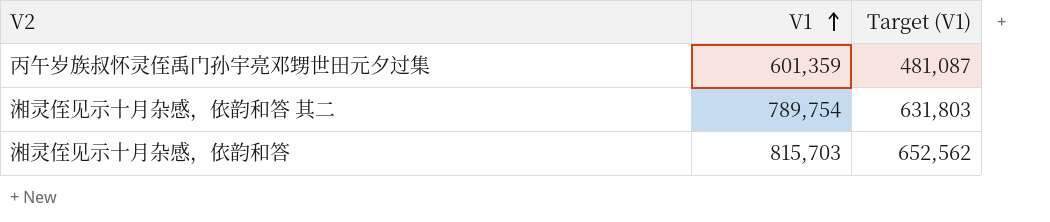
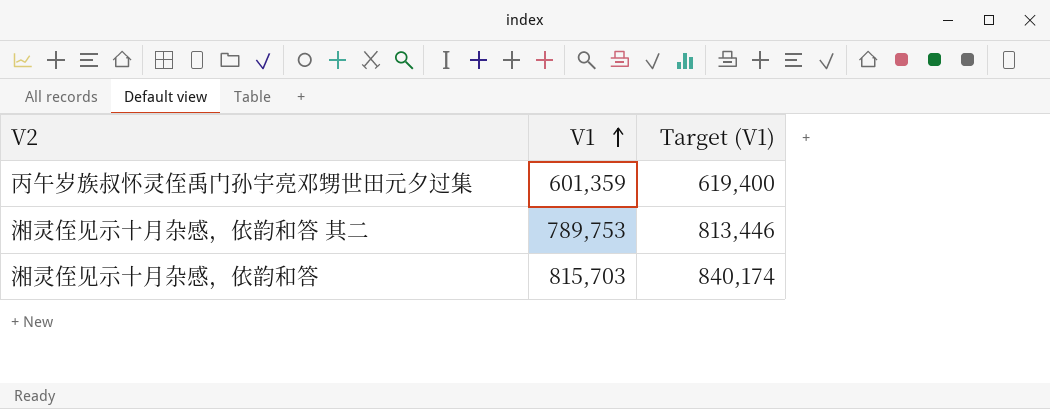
column Target (V1) | formula: [V1] * 0.8 -> [V1] * 1.03
湘灵侄见示十月杂感，依韵和答 其二 | V1: 789,754 -> 789,753

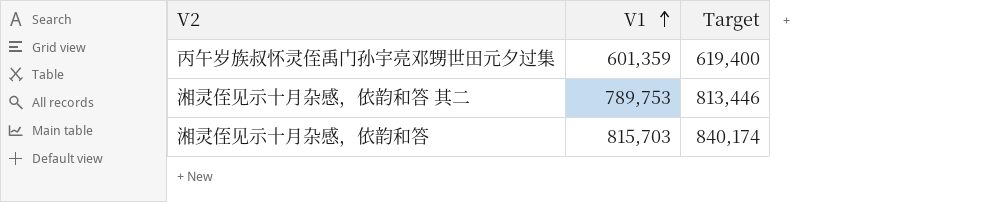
column name: Target (V1) -> Target

